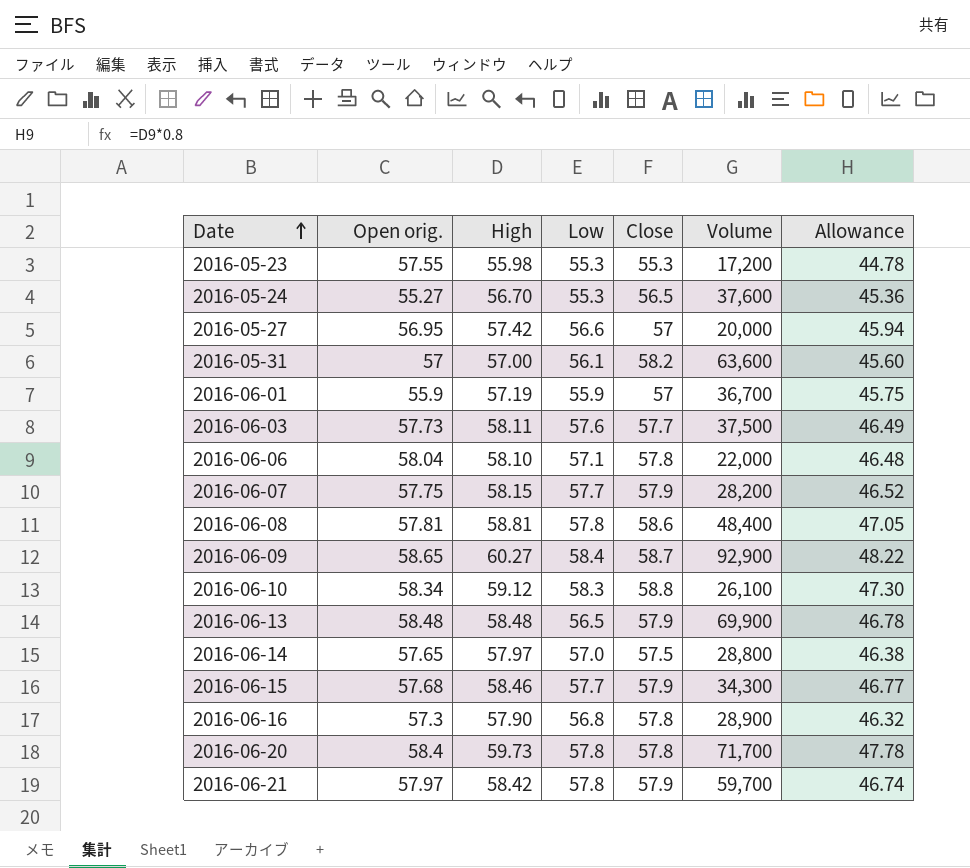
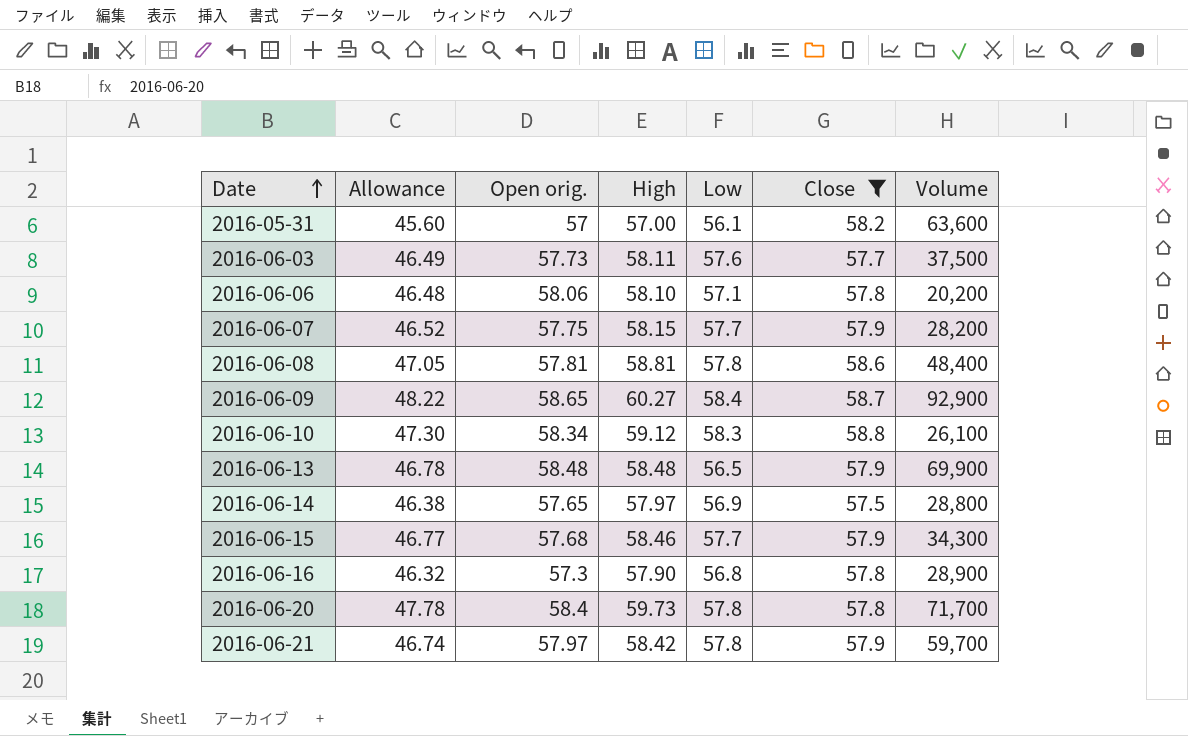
filter: none -> Close >= 57.5
column Allowance | position: 7 -> 2
2016-06-06 | Open orig.: 58.04 -> 58.06
2016-06-06 | Volume: 22,000 -> 20,200
2016-06-14 | Low: 57.0 -> 56.9

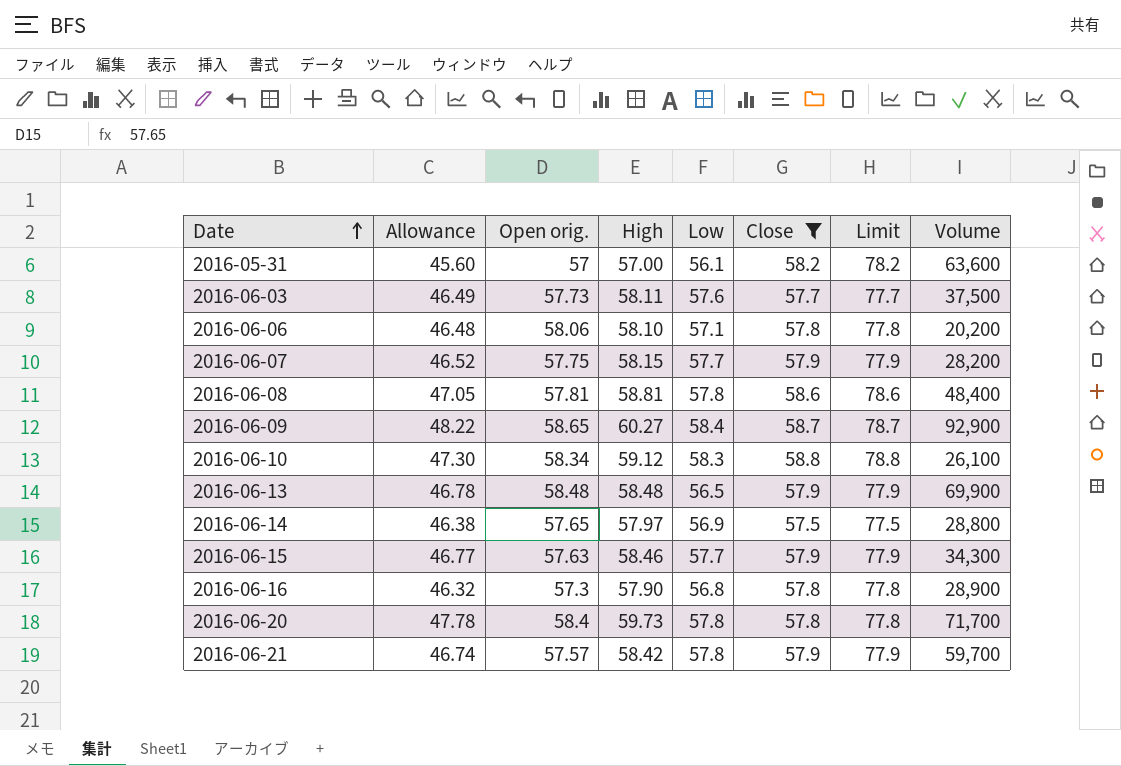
column Limit | formula: none -> [Close] + 20
2016-06-15 | Open orig.: 57.68 -> 57.63
2016-06-21 | Open orig.: 57.97 -> 57.57

